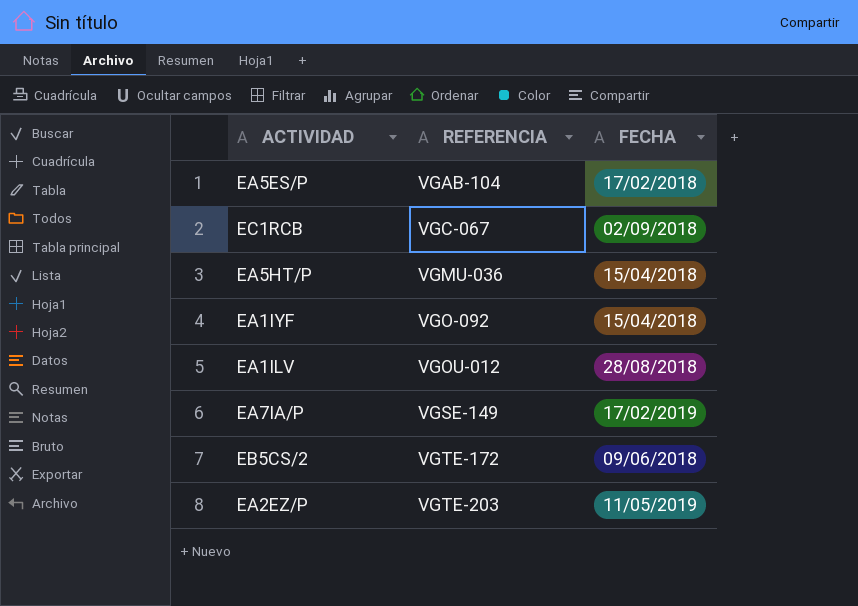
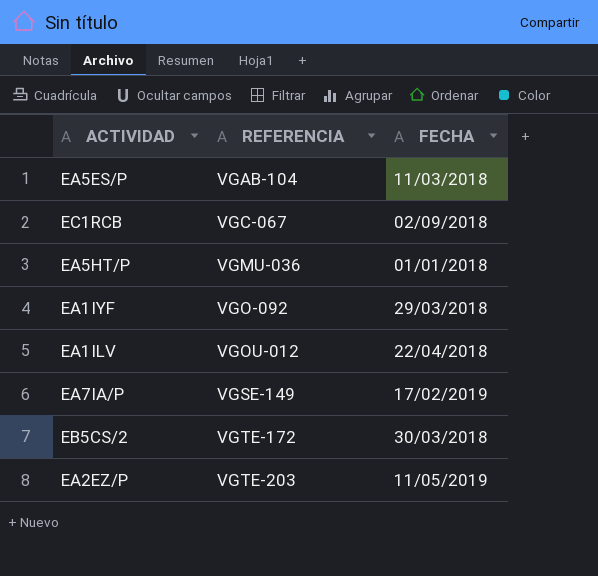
EA5ES/P | FECHA: 17/02/2018 -> 11/03/2018
EA5HT/P | FECHA: 15/04/2018 -> 01/01/2018
EA1IYF | FECHA: 15/04/2018 -> 29/03/2018
EA1ILV | FECHA: 28/08/2018 -> 22/04/2018
EB5CS/2 | FECHA: 09/06/2018 -> 30/03/2018

